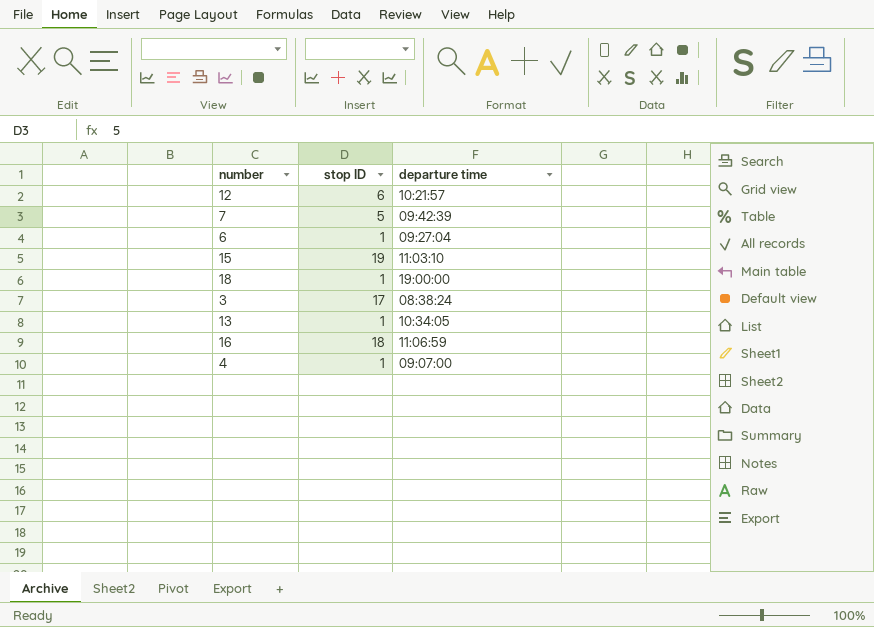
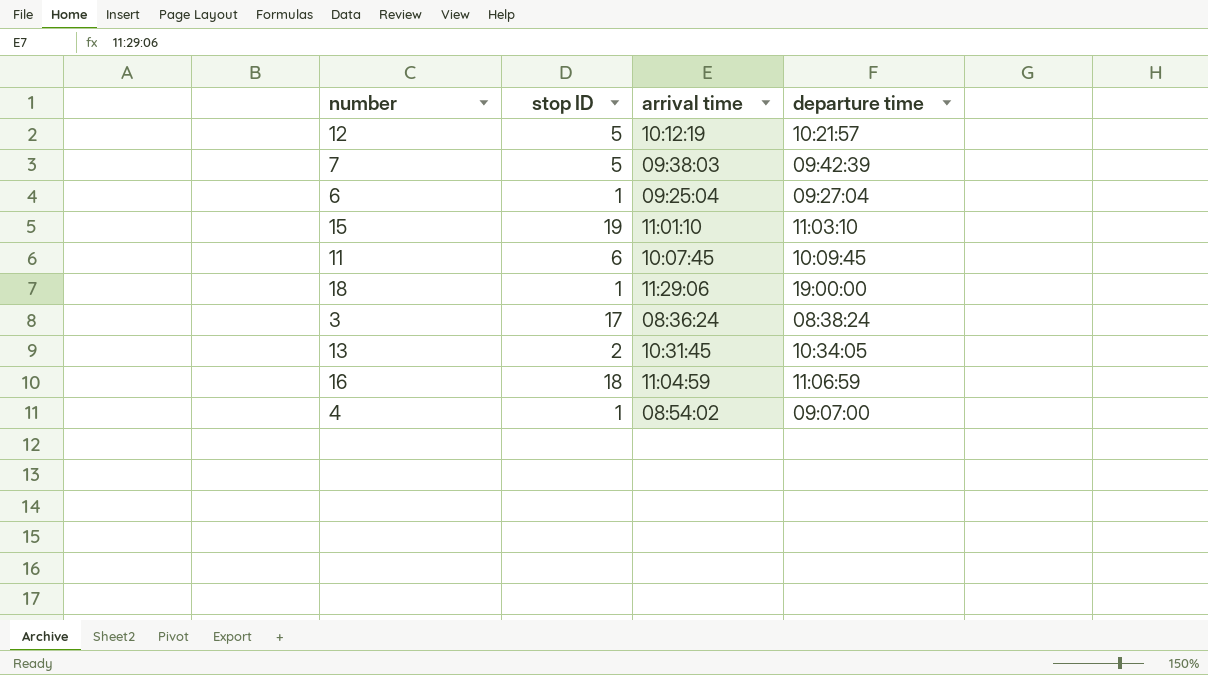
column arrival time | position: none -> 3
12 | stop ID: 6 -> 5
row 11: none -> 6 | 10:07:45 | 10:09:45
13 | stop ID: 1 -> 2

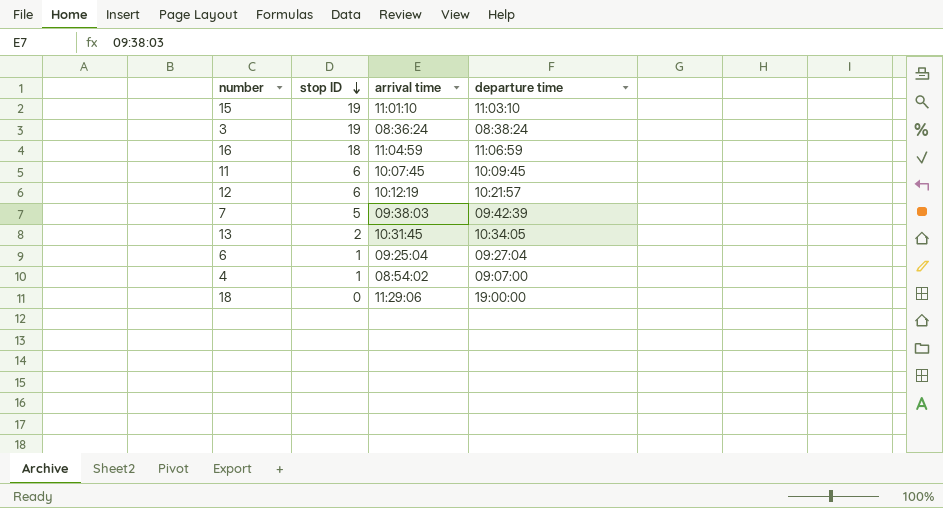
row order: none -> stop ID descending
3 | stop ID: 17 -> 19
12 | stop ID: 5 -> 6
18 | stop ID: 1 -> 0

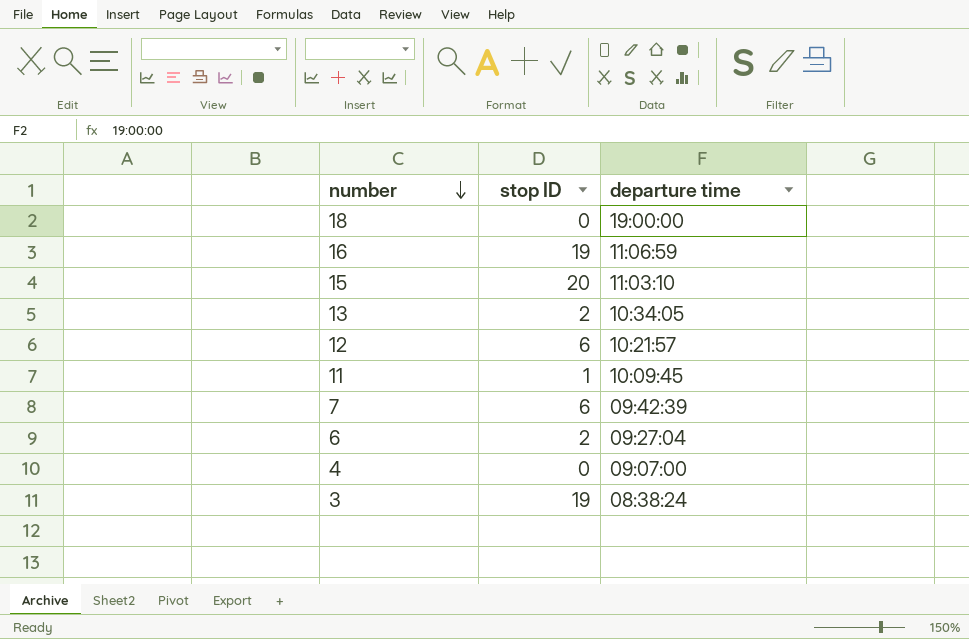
row order: stop ID descending -> number descending
column arrival time | position: 3 -> none
16 | stop ID: 18 -> 19
15 | stop ID: 19 -> 20
11 | stop ID: 6 -> 1
7 | stop ID: 5 -> 6
6 | stop ID: 1 -> 2
4 | stop ID: 1 -> 0

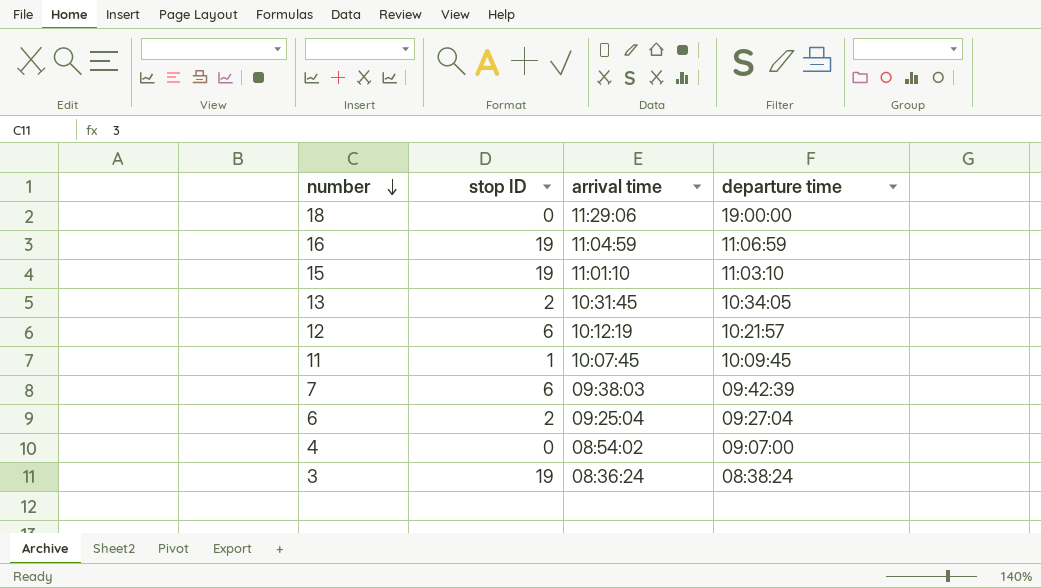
column arrival time | position: none -> 3
15 | stop ID: 20 -> 19

